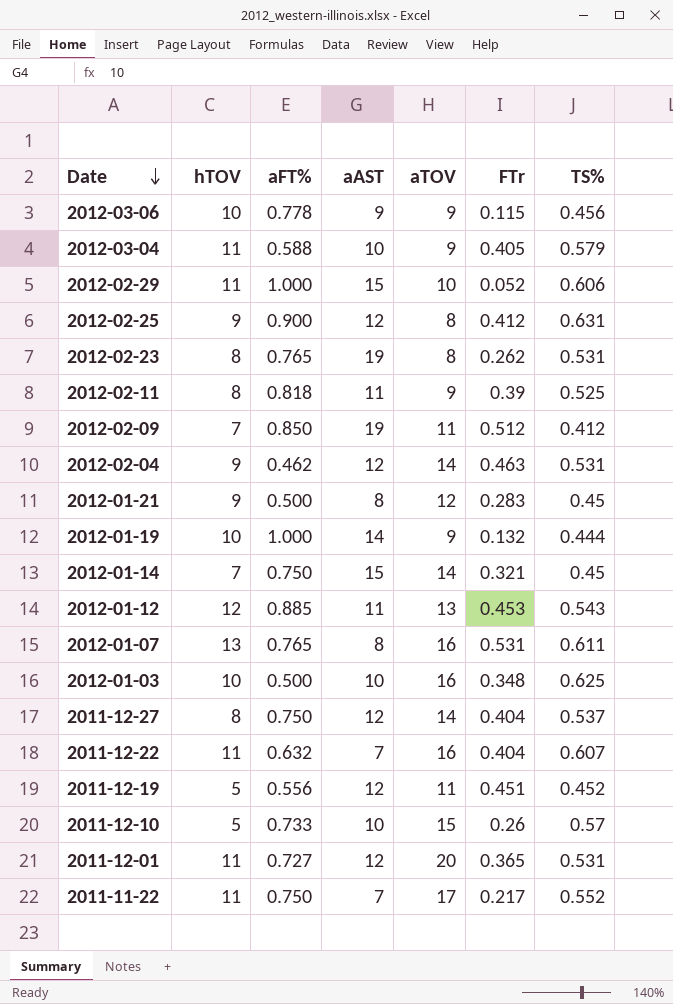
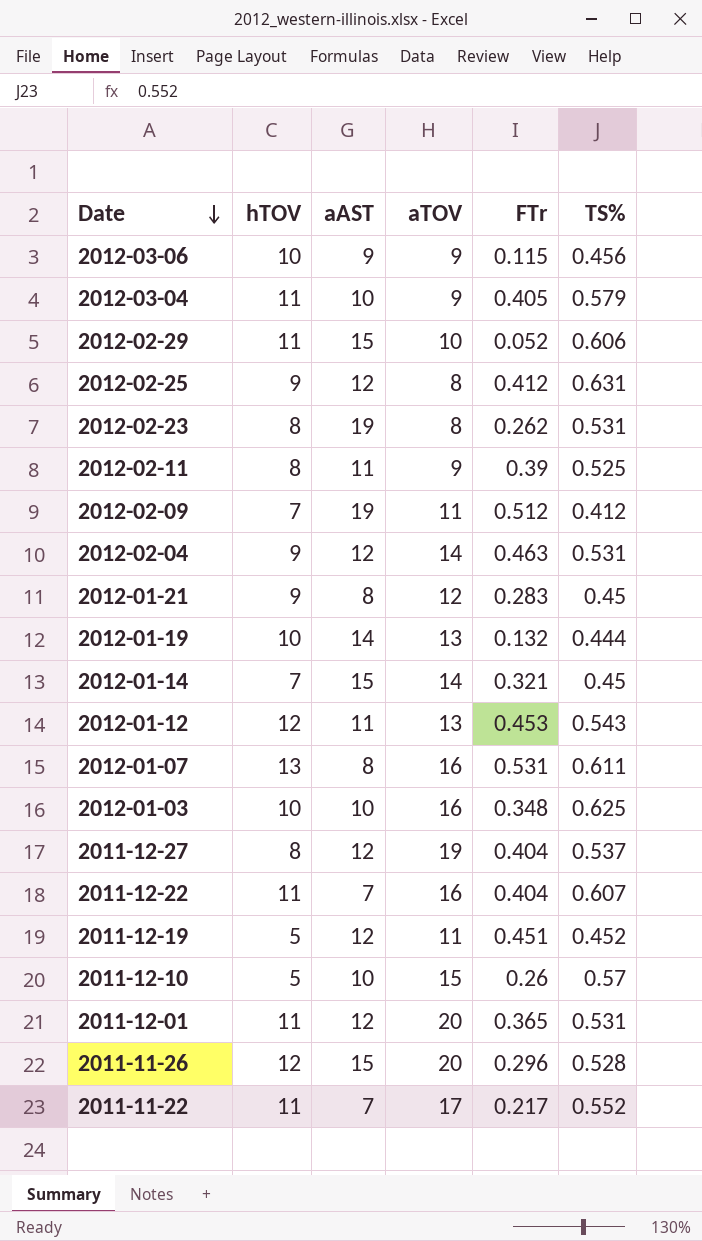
column aFT% | position: 3 -> none
2012-01-19 | aTOV: 9 -> 13
2011-12-27 | aTOV: 14 -> 19
row 2011-11-26: none -> 12 | 15 | 20 | 0.296 | 0.528

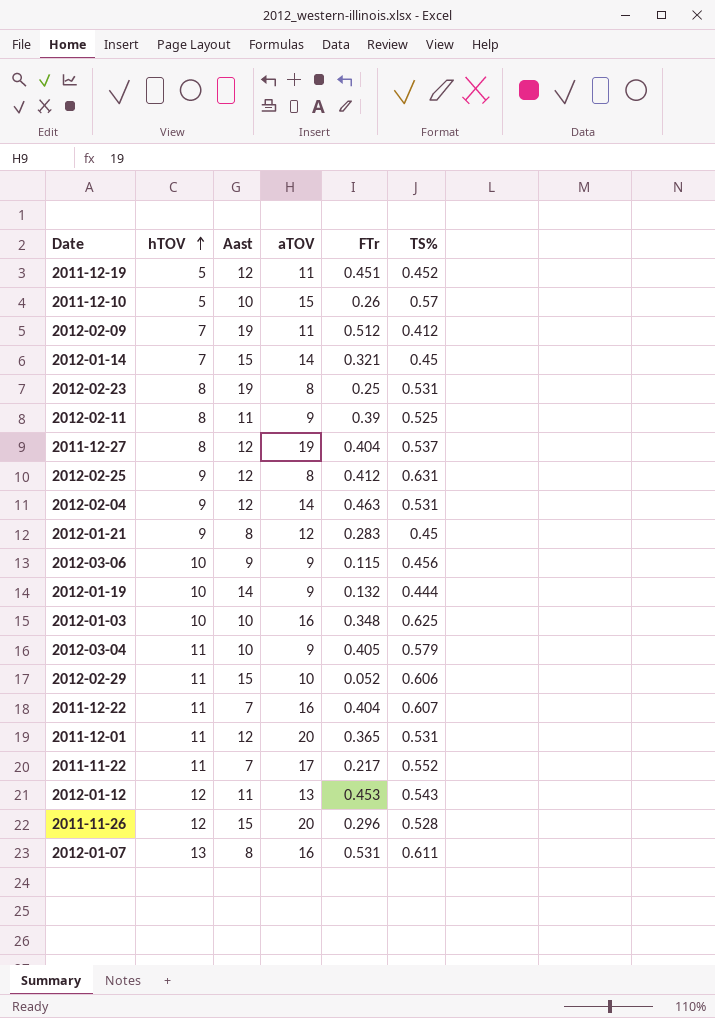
row order: Date descending -> hTOV ascending
column name: aAST -> Aast
2012-02-23 | FTr: 0.262 -> 0.25
2012-01-19 | aTOV: 13 -> 9

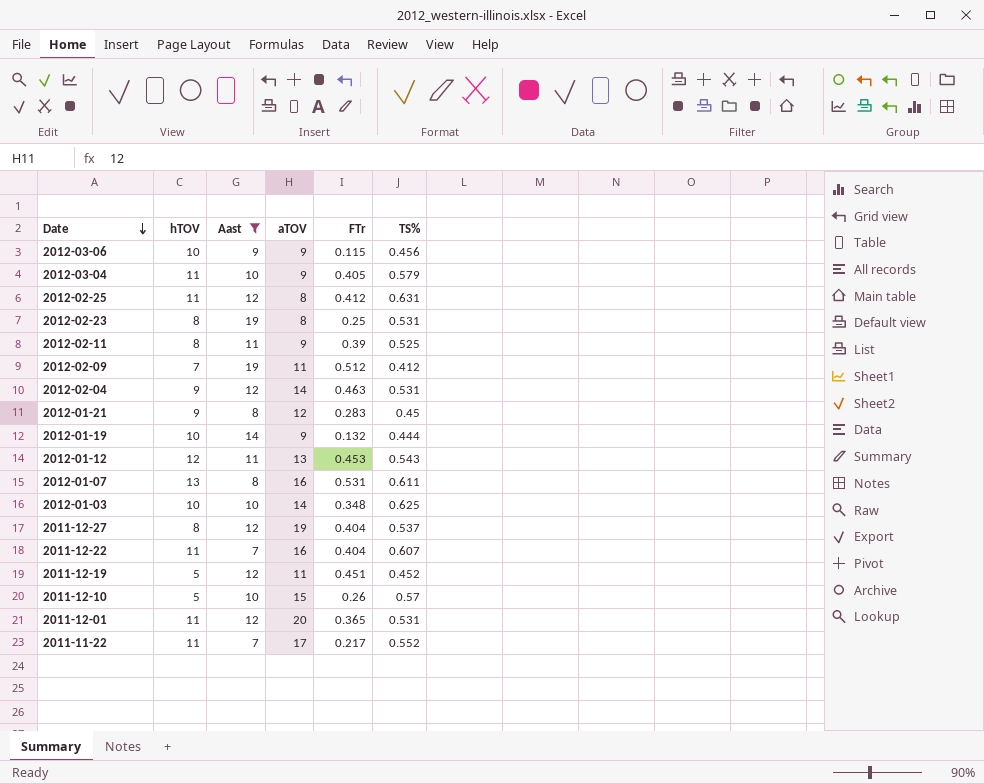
filter: none -> Aast != 15
row order: hTOV ascending -> Date descending
2012-02-25 | hTOV: 9 -> 11
2012-01-03 | aTOV: 16 -> 14

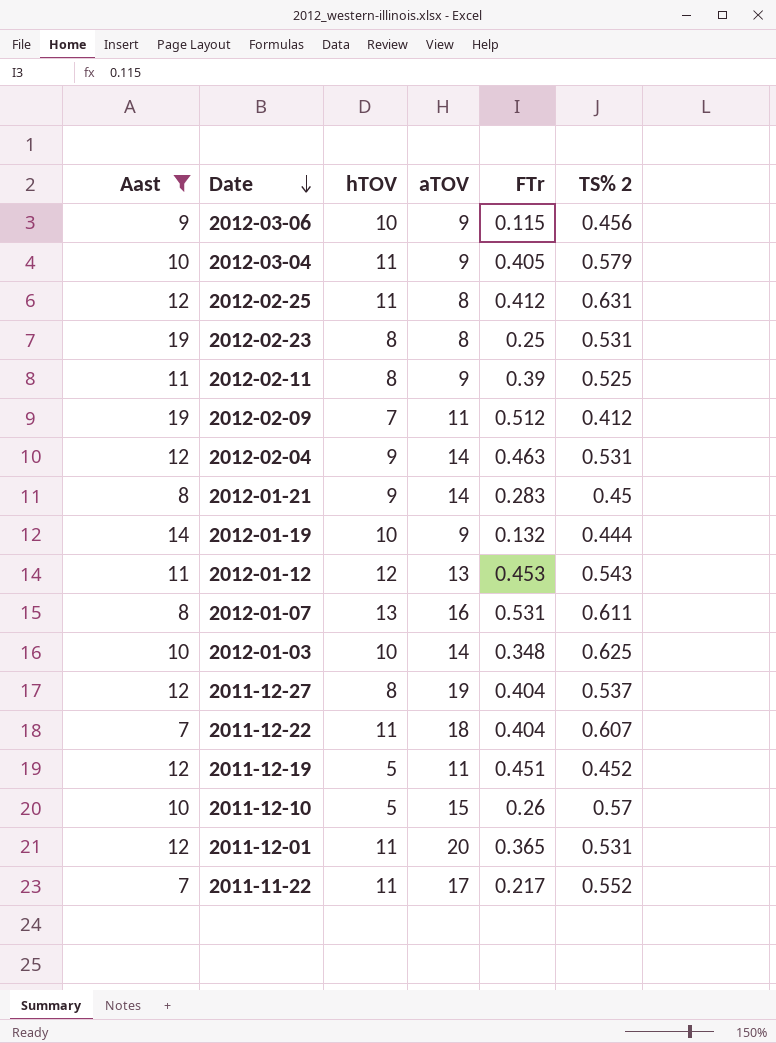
column Aast | position: 3 -> 1
column name: TS% -> TS% 2
2012-01-21 | aTOV: 12 -> 14
2011-12-22 | aTOV: 16 -> 18

